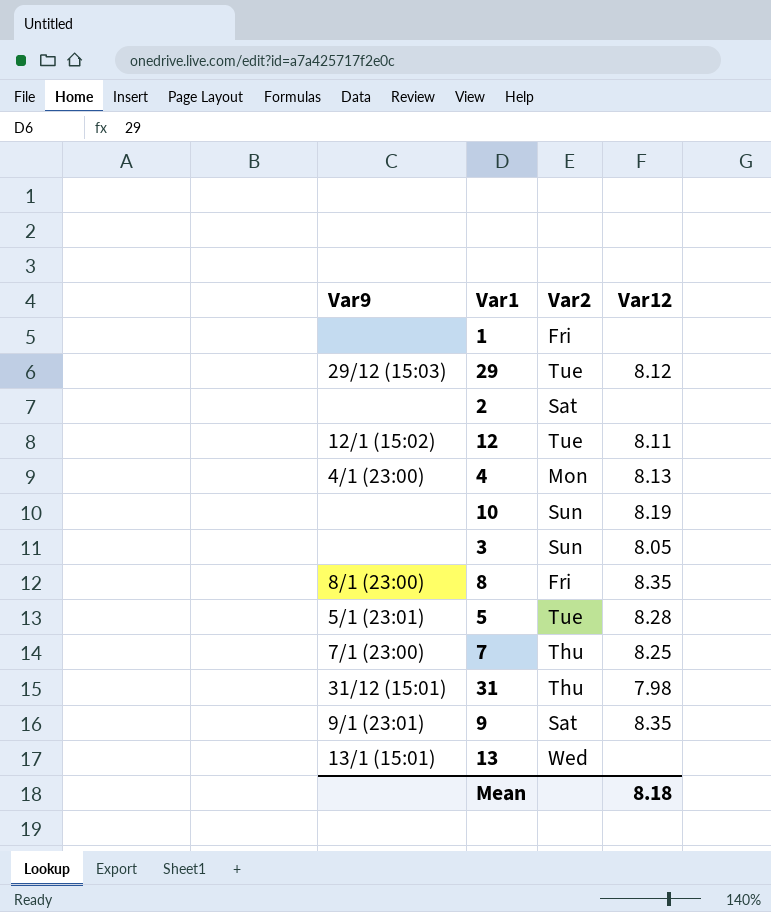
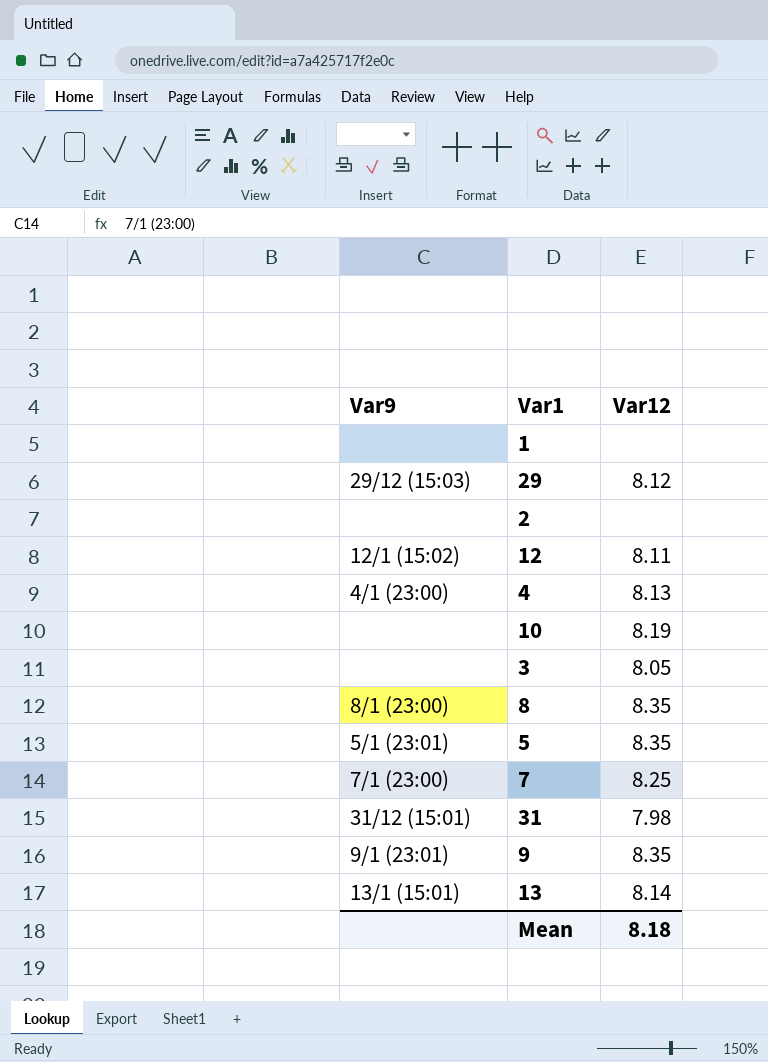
column Var2 | position: 3 -> none
5 | Var12: 8.28 -> 8.35
13 | Var12: none -> 8.14

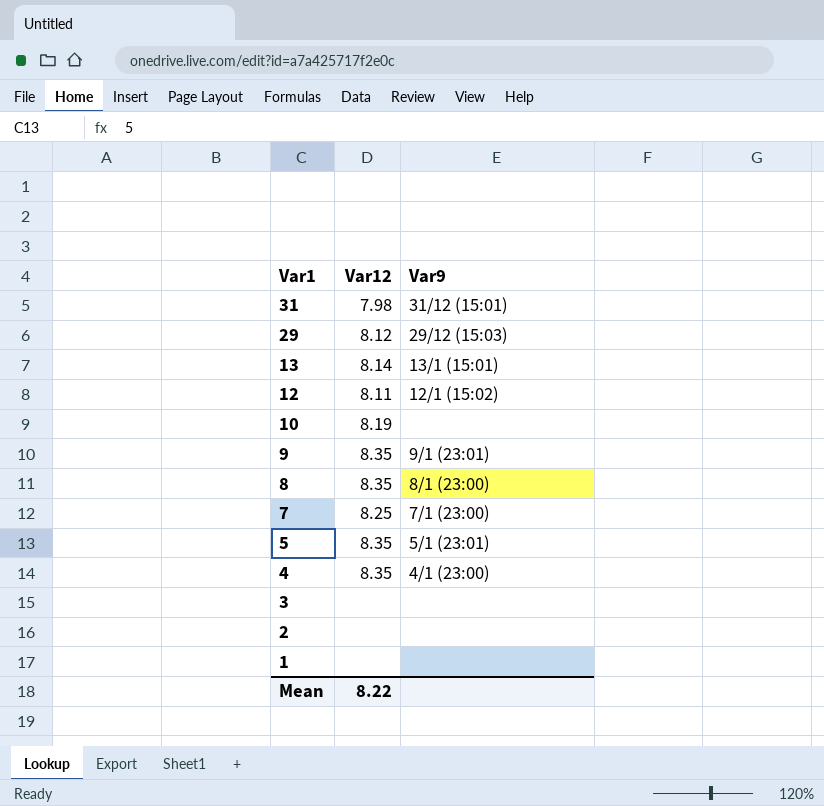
row order: none -> Var1 descending
column Var9 | position: 1 -> 3
4 | Var12: 8.13 -> 8.35
3 | Var12: 8.05 -> none
Mean | Var12: 8.18 -> 8.22

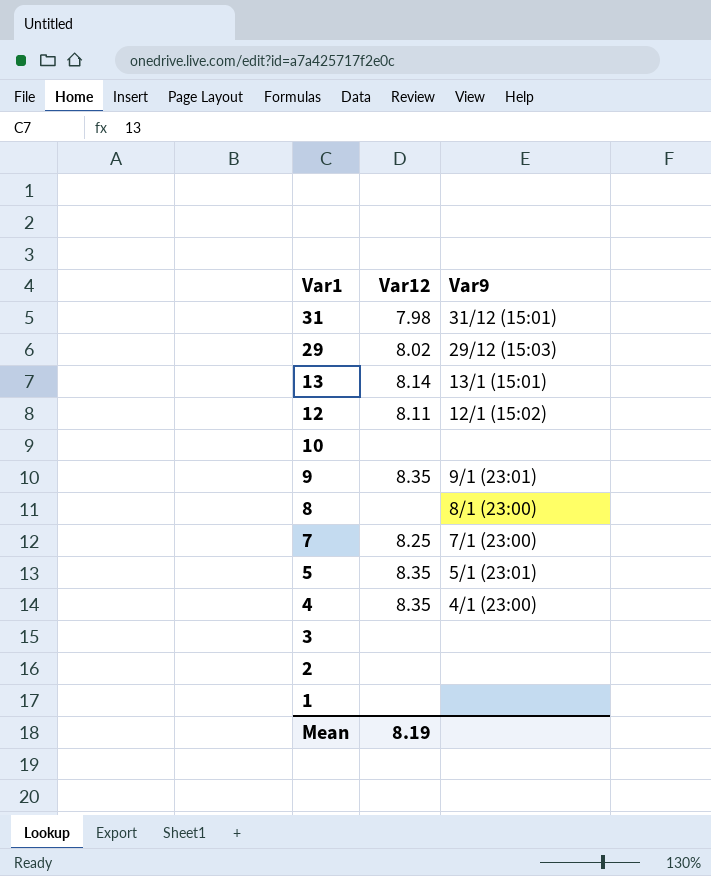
29 | Var12: 8.12 -> 8.02
10 | Var12: 8.19 -> none
8 | Var12: 8.35 -> none
Mean | Var12: 8.22 -> 8.19

